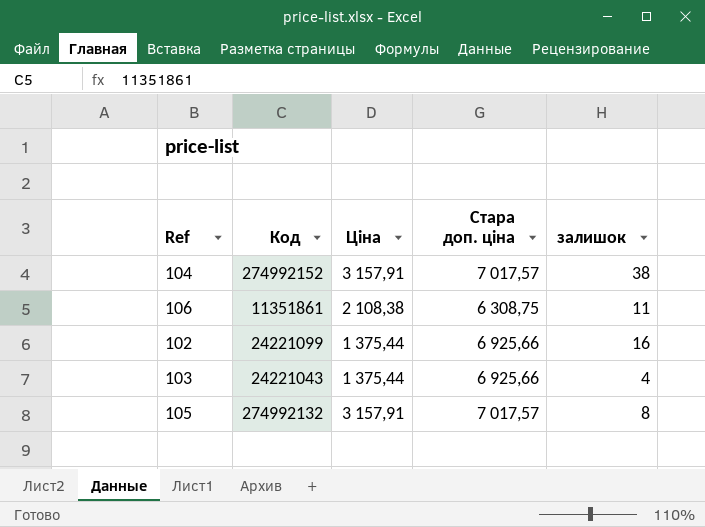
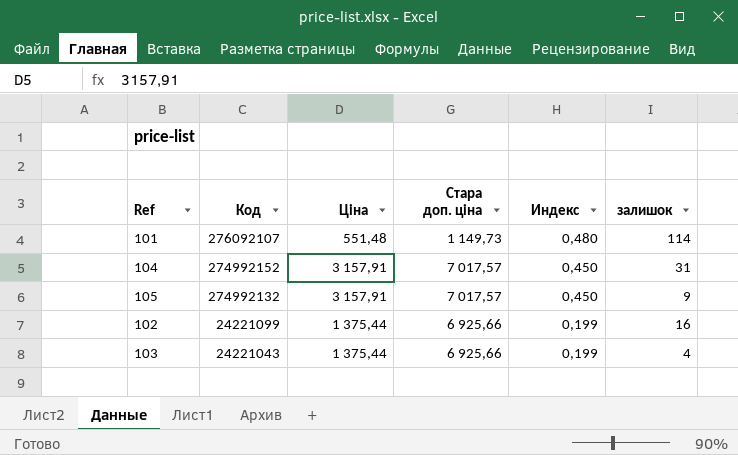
row order: none -> Код descending
column Индекс | formula: none -> [Ціна] / [Стара доп. ціна]
row 106: 11351861 | 2 108,38 | 6 308,75 | 11 -> none
row 101: none -> 276092107 | 551,48 | 1 149,73 | 0,480 | 114
104 | залишок: 38 -> 31
105 | залишок: 8 -> 9

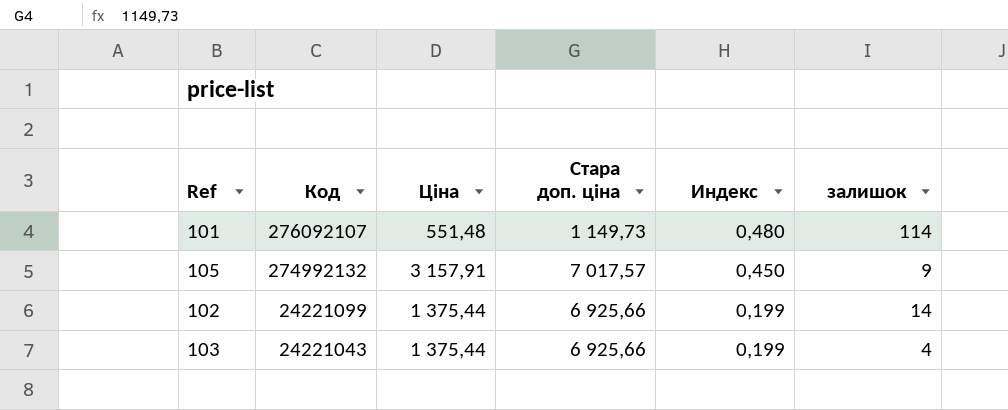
row 104: 274992152 | 3 157,91 | 7 017,57 | 0,450 | 31 -> none
102 | залишок: 16 -> 14

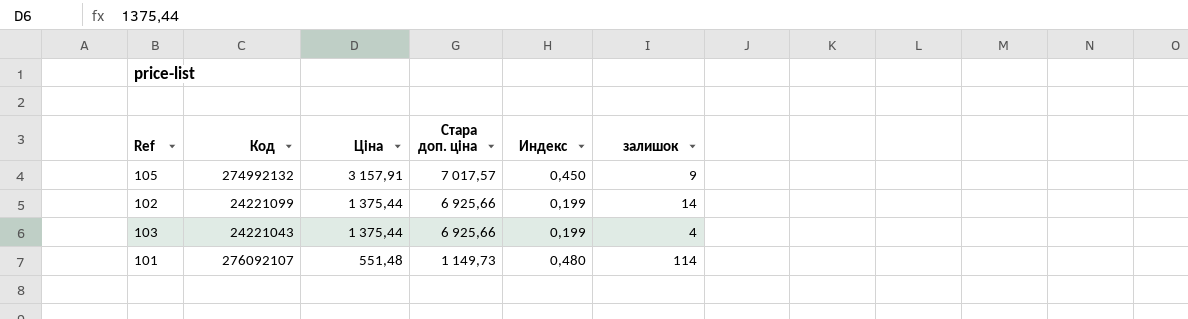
row order: Код descending -> Ціна descending

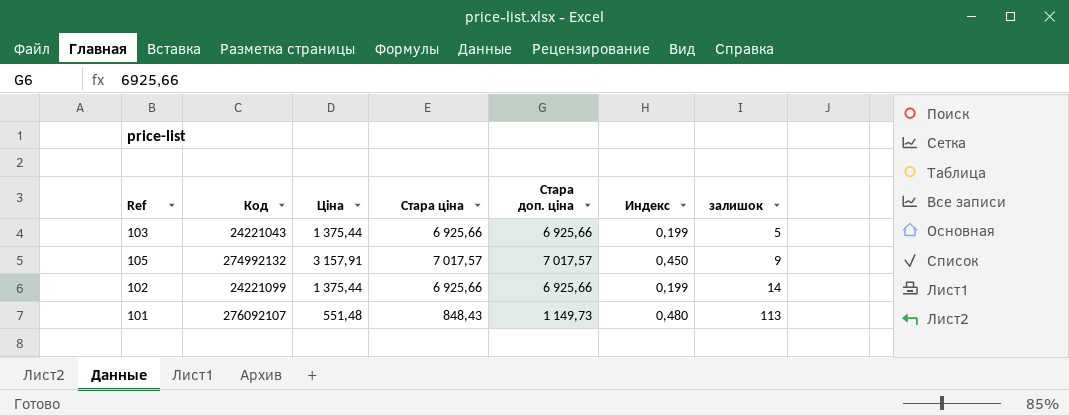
row order: Ціна descending -> залишок ascending
column Стара ціна | position: none -> 4
103 | залишок: 4 -> 5
101 | залишок: 114 -> 113

